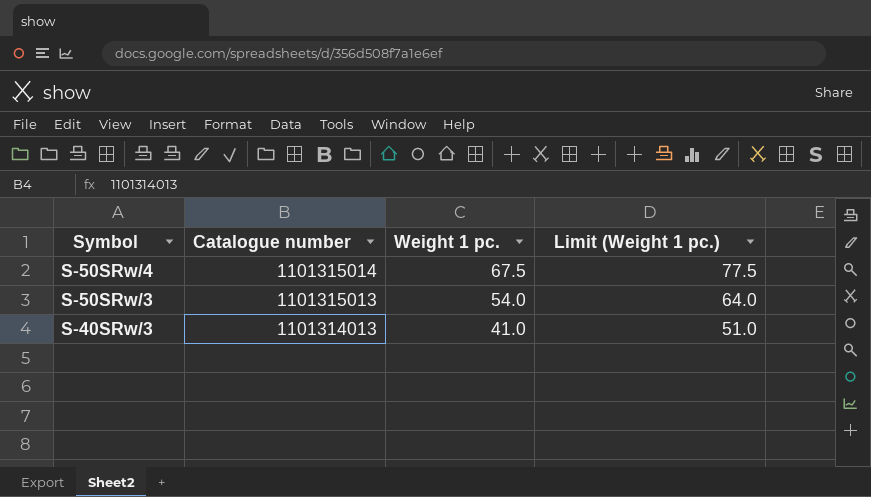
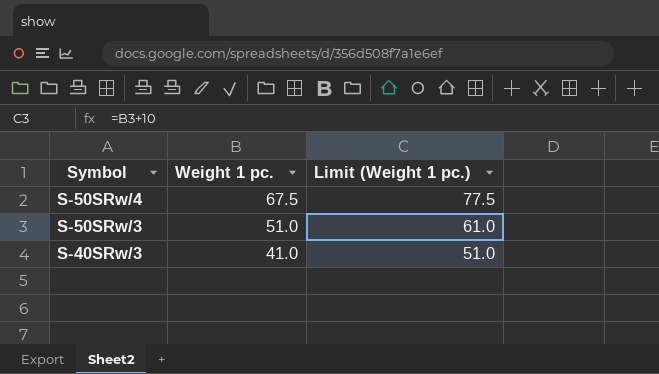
column Catalogue number | position: 2 -> none
S-50SRw/3 | Weight 1 pc.: 54.0 -> 51.0
S-50SRw/3 | Limit (Weight 1 pc.): 64.0 -> 61.0

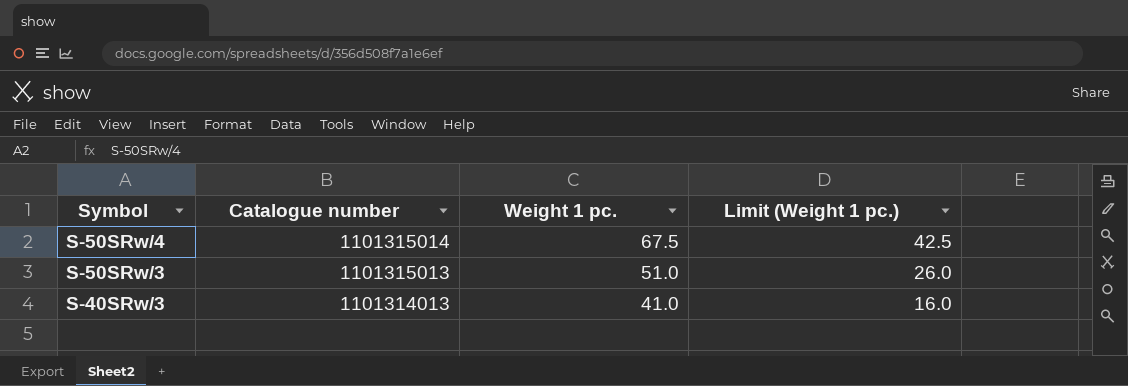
column Catalogue number | position: none -> 2
column Limit (Weight 1 pc.) | formula: [Weight 1 pc.] + 10 -> [Weight 1 pc.] - 25

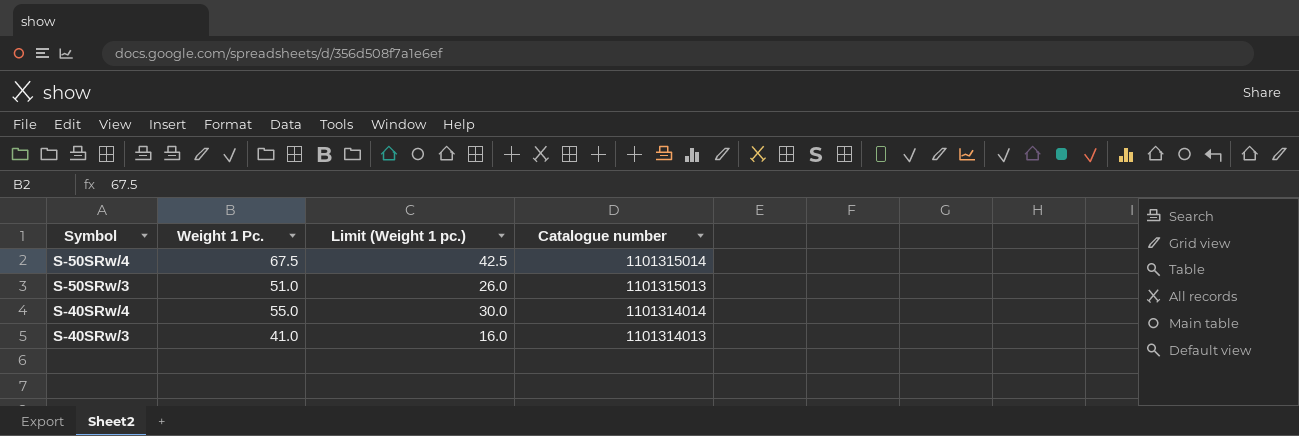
column name: Weight 1 pc. -> Weight 1 Pc.
column Catalogue number | position: 2 -> 4
row S-40SRw/4: none -> 55.0 | 30.0 | 1101314014

